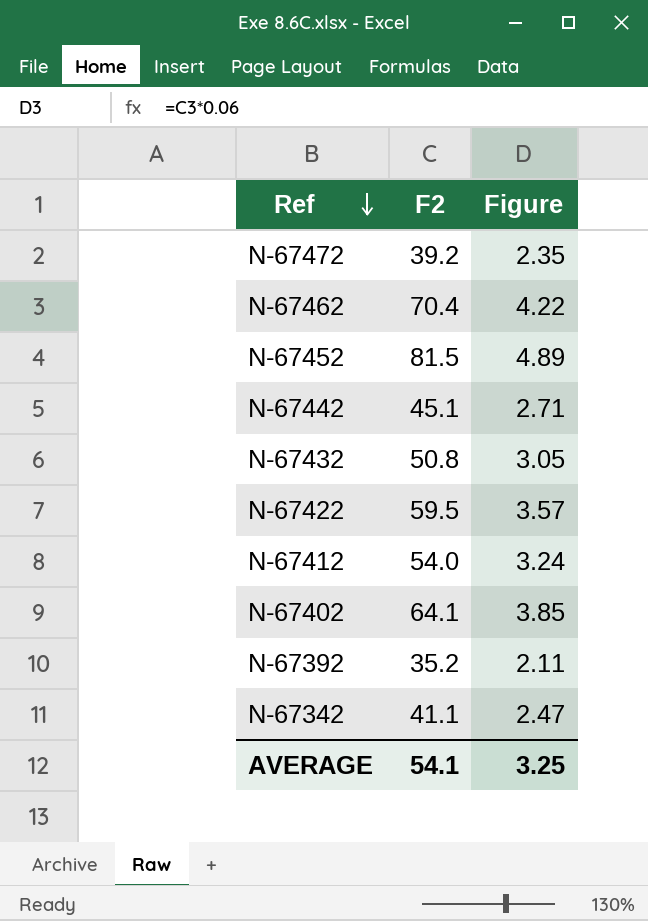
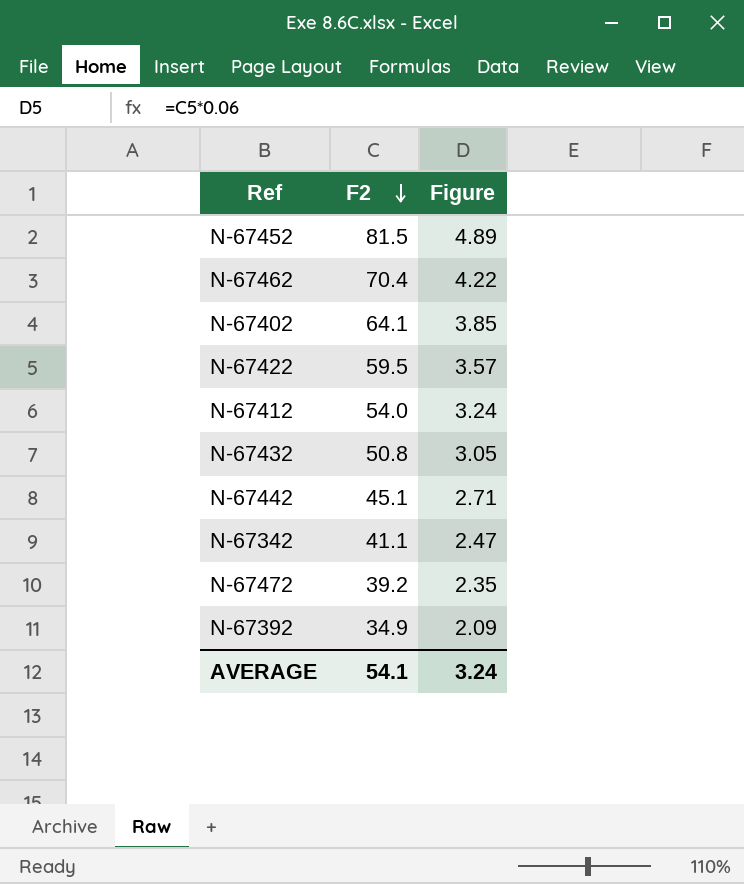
row order: Ref descending -> F2 descending
N-67392 | F2: 35.2 -> 34.9
N-67392 | Figure: 2.11 -> 2.09
AVERAGE | Figure: 3.25 -> 3.24

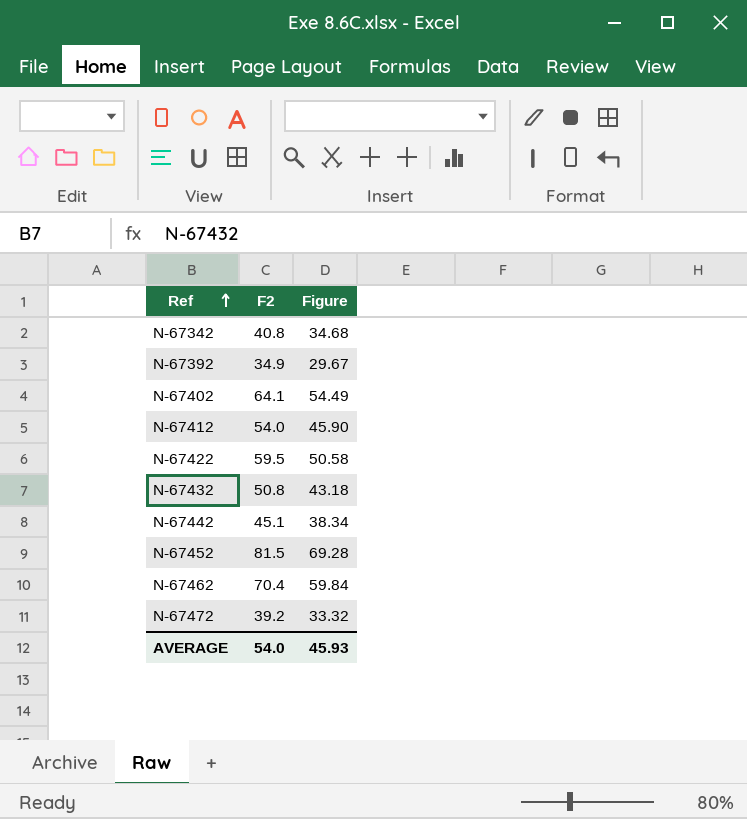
row order: F2 descending -> Ref ascending
column Figure | formula: [F2] * 0.06 -> [F2] * 0.85
N-67342 | F2: 41.1 -> 40.8
AVERAGE | F2: 54.1 -> 54.0
AVERAGE | Figure: 3.24 -> 45.93

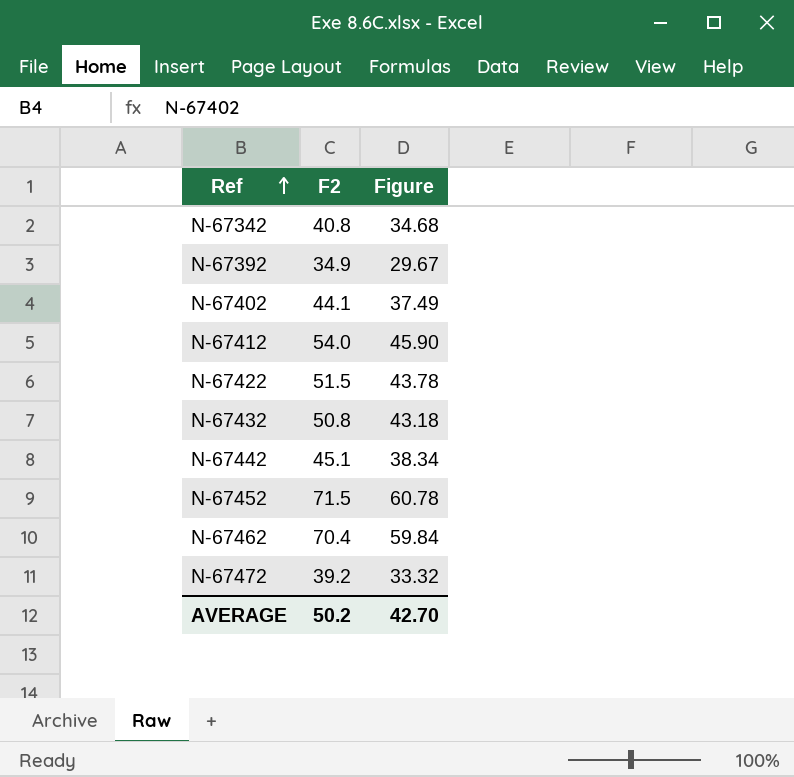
N-67402 | F2: 64.1 -> 44.1
N-67402 | Figure: 54.49 -> 37.49
N-67422 | F2: 59.5 -> 51.5
N-67422 | Figure: 50.58 -> 43.78
N-67452 | F2: 81.5 -> 71.5
N-67452 | Figure: 69.28 -> 60.78
AVERAGE | F2: 54.0 -> 50.2
AVERAGE | Figure: 45.93 -> 42.70

